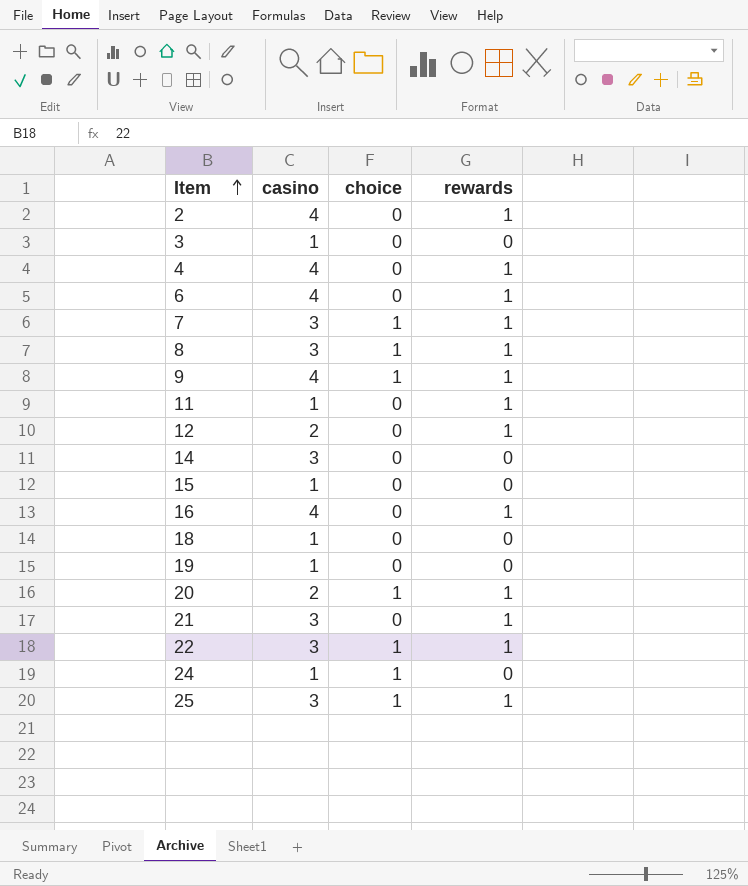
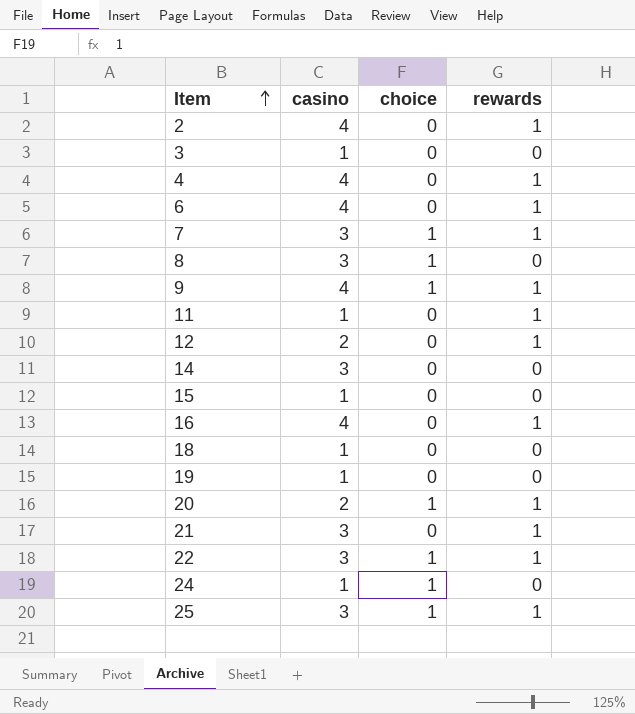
8 | rewards: 1 -> 0

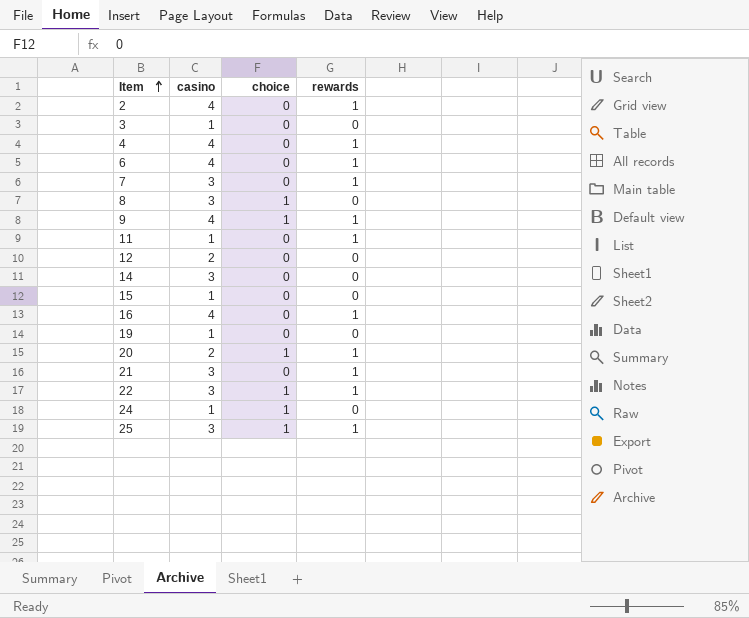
row 18: 1 | 0 | 0 -> none
7 | choice: 1 -> 0
12 | rewards: 1 -> 0

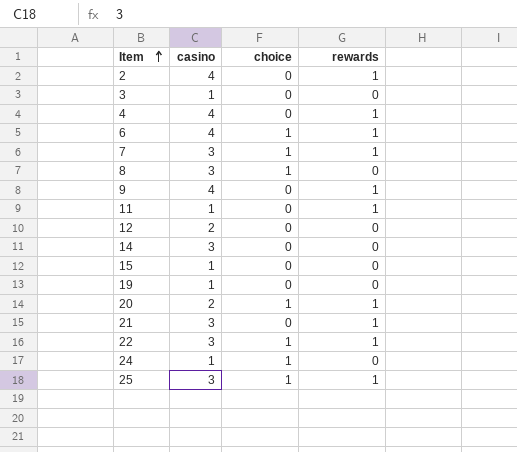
row 16: 4 | 0 | 1 -> none
6 | choice: 0 -> 1
7 | choice: 0 -> 1
9 | choice: 1 -> 0

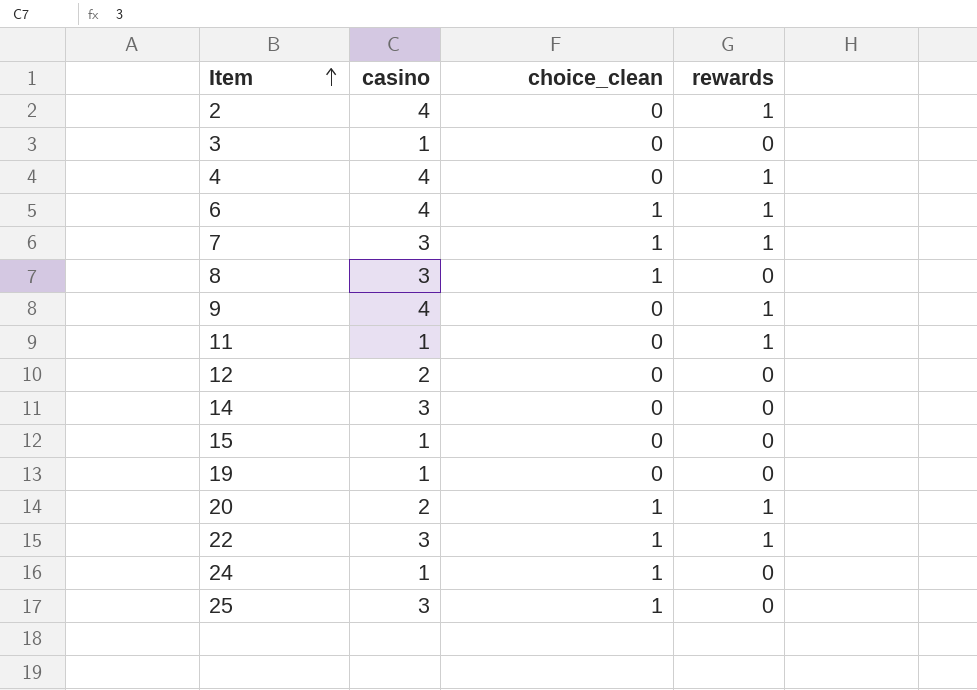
column name: choice -> choice_clean
row 21: 3 | 0 | 1 -> none
25 | rewards: 1 -> 0

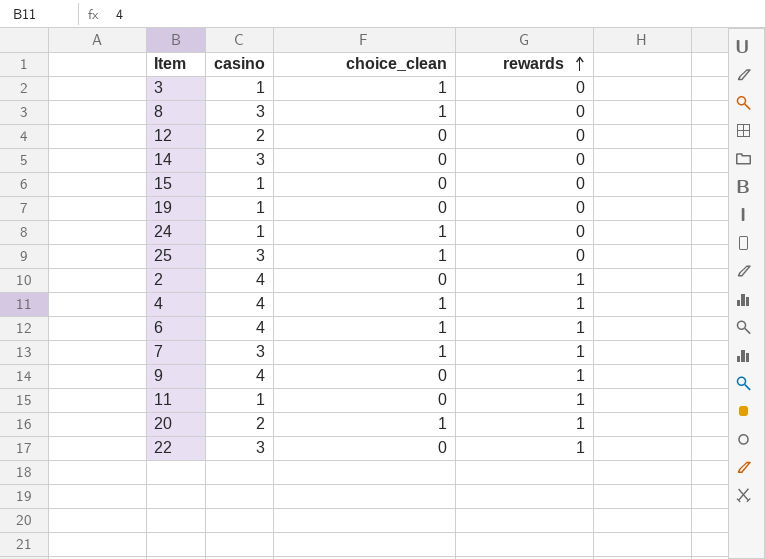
row order: Item ascending -> rewards ascending
3 | choice_clean: 0 -> 1
4 | choice_clean: 0 -> 1
22 | choice_clean: 1 -> 0

